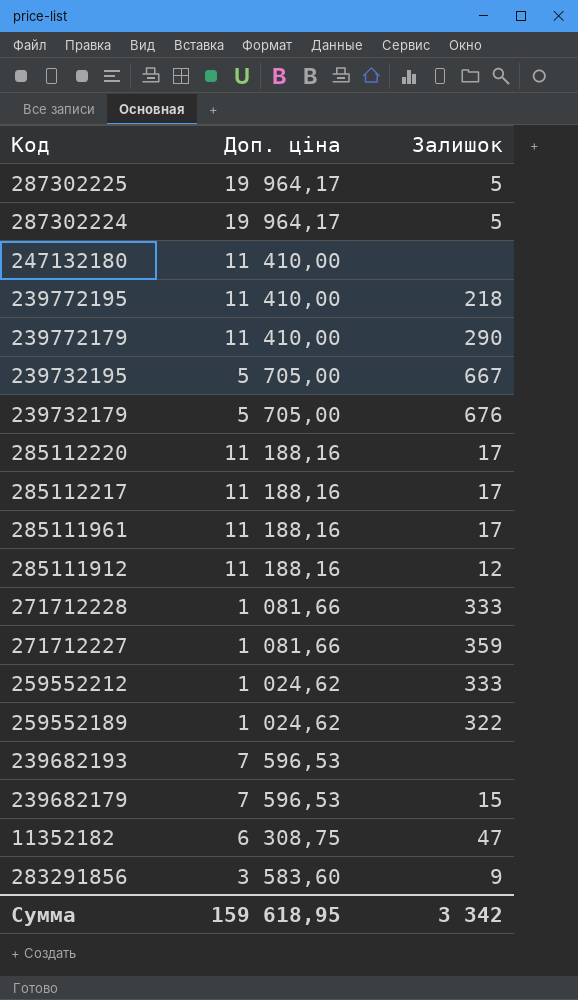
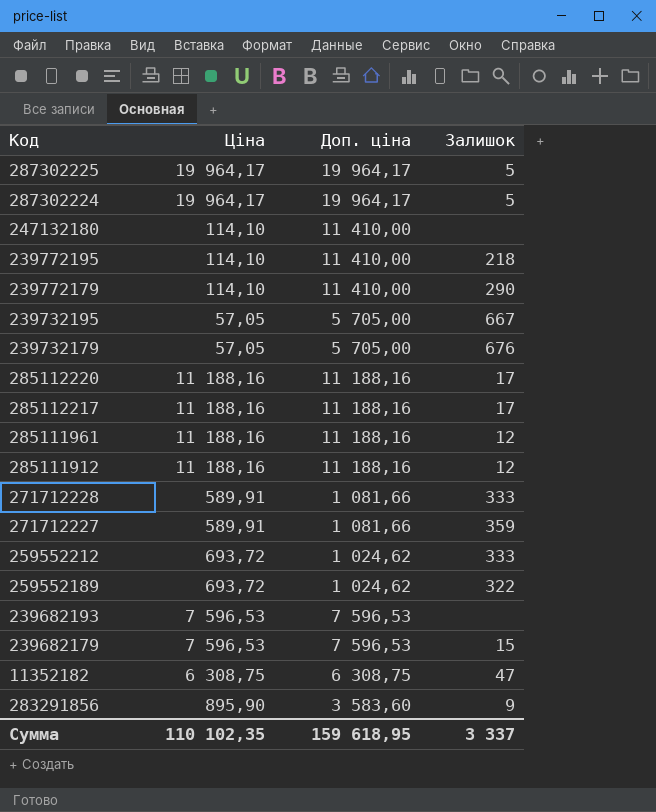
column Ціна | position: none -> 2
285111961 | Залишок: 17 -> 12
Сумма | Залишок: 3 342 -> 3 337

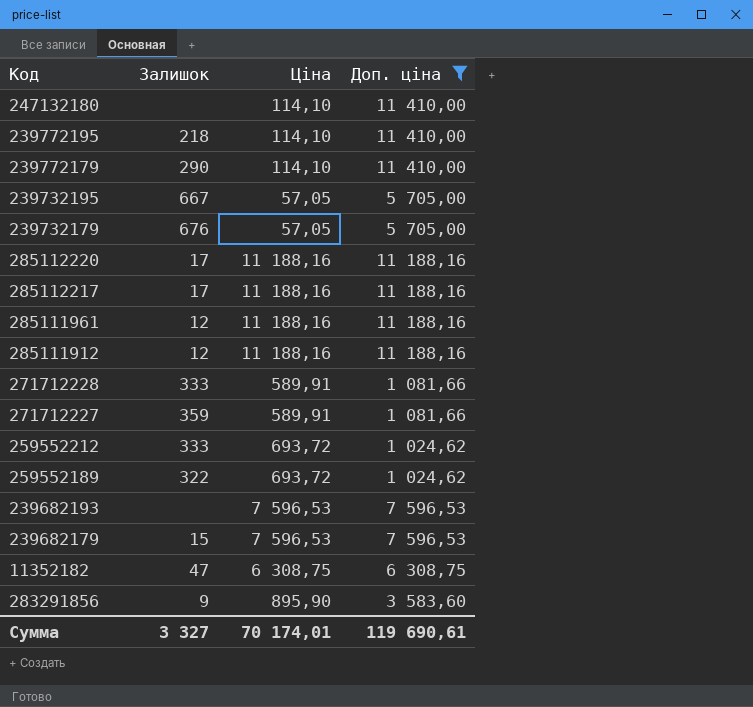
filter: none -> Доп. ціна != 19 964,17
column Залишок | position: 4 -> 2
Сумма | Залишок: 3 337 -> 3 327
Сумма | Ціна: 110 102,35 -> 70 174,01
Сумма | Доп. ціна: 159 618,95 -> 119 690,61

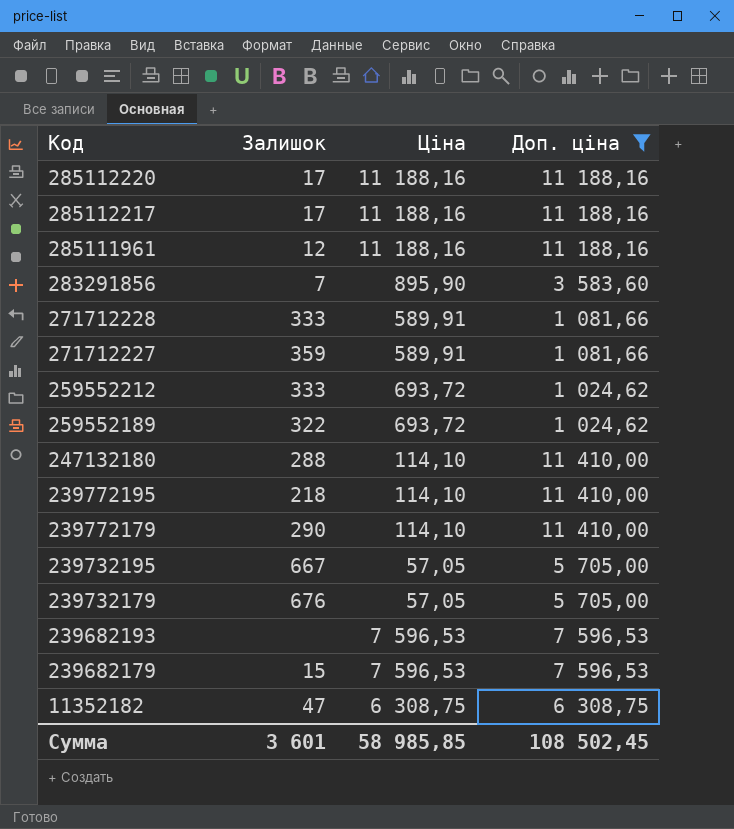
row order: none -> Код descending
row 285111912: 12 | 11 188,16 | 11 188,16 -> none
283291856 | Залишок: 9 -> 7
247132180 | Залишок: none -> 288
Сумма | Залишок: 3 327 -> 3 601
Сумма | Ціна: 70 174,01 -> 58 985,85
Сумма | Доп. ціна: 119 690,61 -> 108 502,45

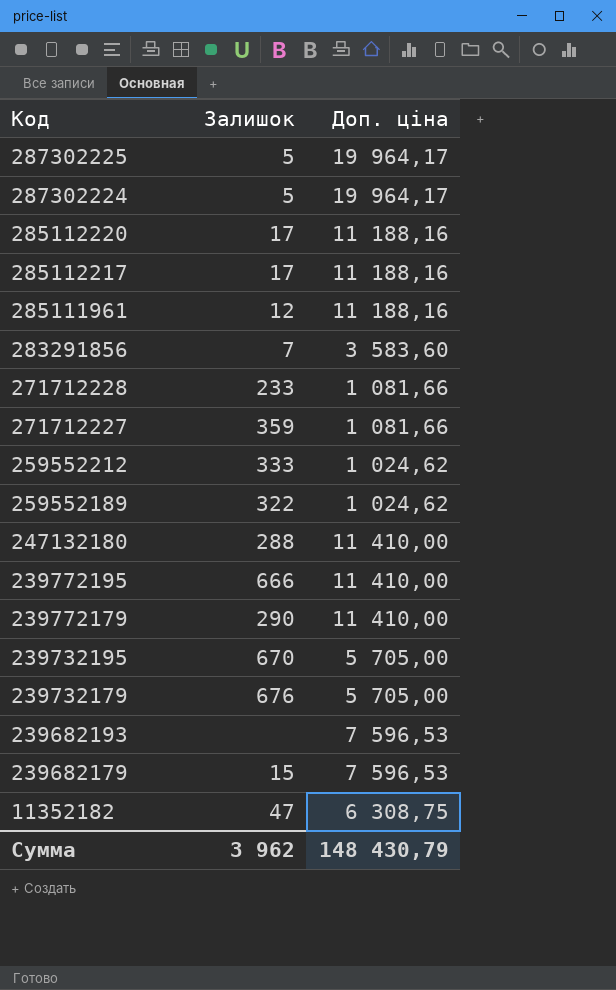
filter: Доп. ціна != 19 964,17 -> none
column Ціна | position: 3 -> none
271712228 | Залишок: 333 -> 233
239772195 | Залишок: 218 -> 666
239732195 | Залишок: 667 -> 670
Сумма | Залишок: 3 601 -> 3 962
Сумма | Доп. ціна: 108 502,45 -> 148 430,79

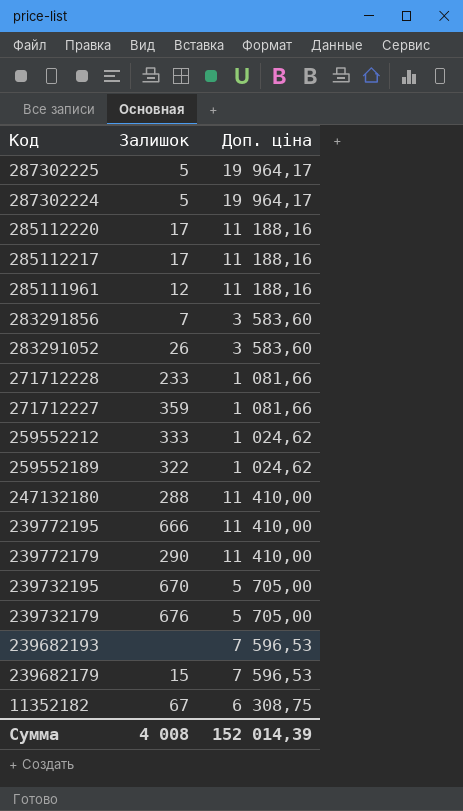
row 283291052: none -> 26 | 3 583,60
11352182 | Залишок: 47 -> 67
Сумма | Залишок: 3 962 -> 4 008
Сумма | Доп. ціна: 148 430,79 -> 152 014,39

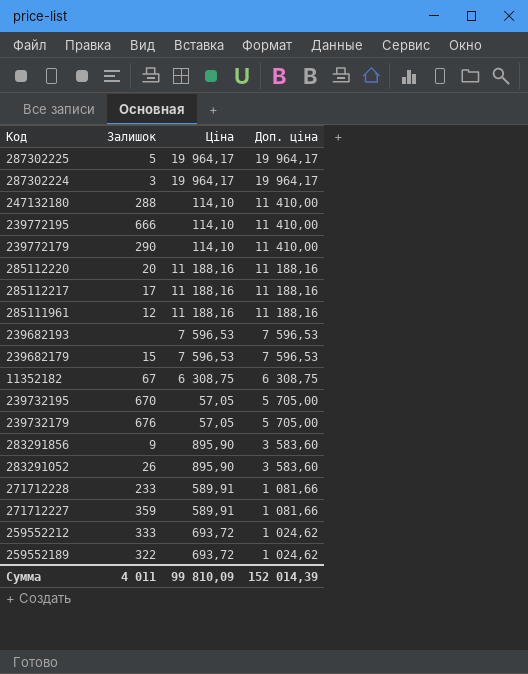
row order: Код descending -> Доп. ціна descending
column Ціна | position: none -> 3
287302224 | Залишок: 5 -> 3
285112220 | Залишок: 17 -> 20
283291856 | Залишок: 7 -> 9
Сумма | Залишок: 4 008 -> 4 011

